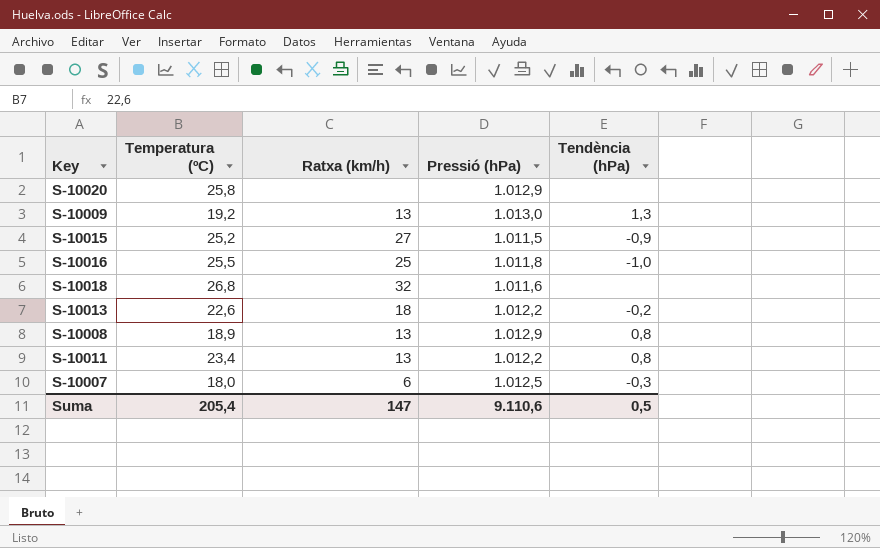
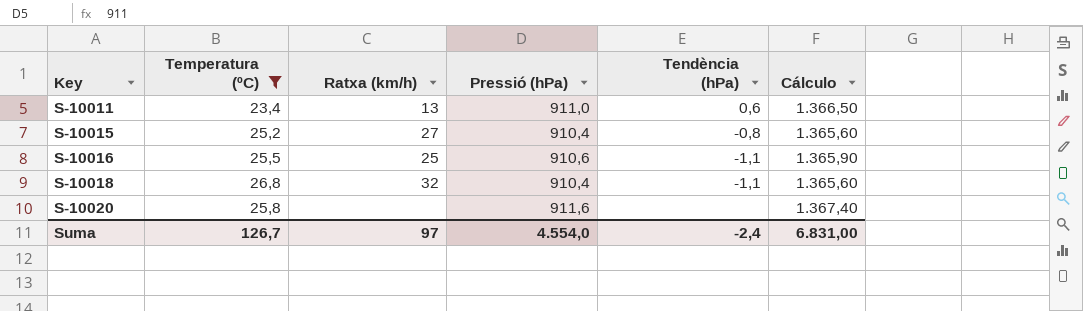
filter: none -> Temperatura (ºC) >= 23,4
row order: none -> Key ascending
column Cálculo | formula: none -> [Pressió (hPa)] * 1,5
S-10011 | Pressió (hPa): 1.012,2 -> 911,0
S-10011 | Tendència (hPa): 0,8 -> 0,6
S-10015 | Pressió (hPa): 1.011,5 -> 910,4
S-10015 | Tendència (hPa): -0,9 -> -0,8
S-10016 | Pressió (hPa): 1.011,8 -> 910,6
S-10016 | Tendència (hPa): -1,0 -> -1,1
S-10018 | Pressió (hPa): 1.011,6 -> 910,4
S-10018 | Tendència (hPa): none -> -1,1
S-10020 | Pressió (hPa): 1.012,9 -> 911,6
Suma | Temperatura (ºC): 205,4 -> 126,7
Suma | Ratxa (km/h): 147 -> 97
Suma | Pressió (hPa): 9.110,6 -> 4.554,0
Suma | Tendència (hPa): 0,5 -> -2,4

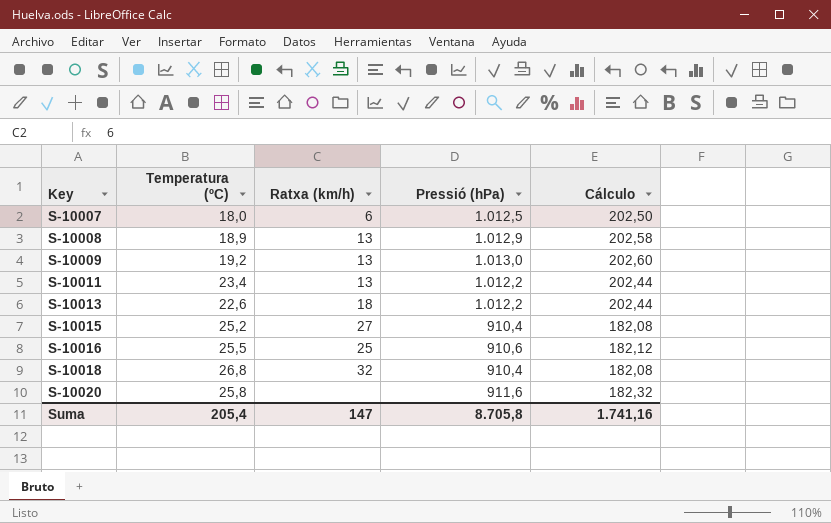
filter: Temperatura (ºC) >= 23,4 -> none
column Tendència (hPa) | position: 5 -> none
column Cálculo | formula: [Pressió (hPa)] * 1,5 -> [Pressió (hPa)] * 0,2
S-10011 | Pressió (hPa): 911,0 -> 1.012,2
Suma | Temperatura (ºC): 126,7 -> 205,4
Suma | Ratxa (km/h): 97 -> 147
Suma | Pressió (hPa): 4.554,0 -> 8.705,8
Suma | Cálculo: 6.831,00 -> 1.741,16

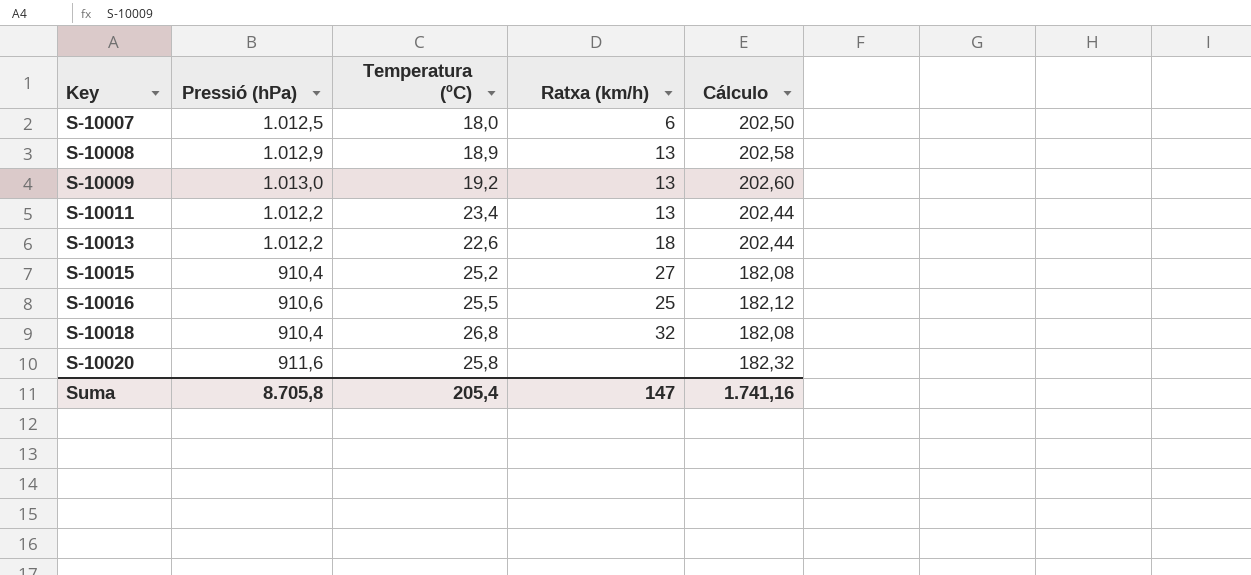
column Pressió (hPa) | position: 4 -> 2

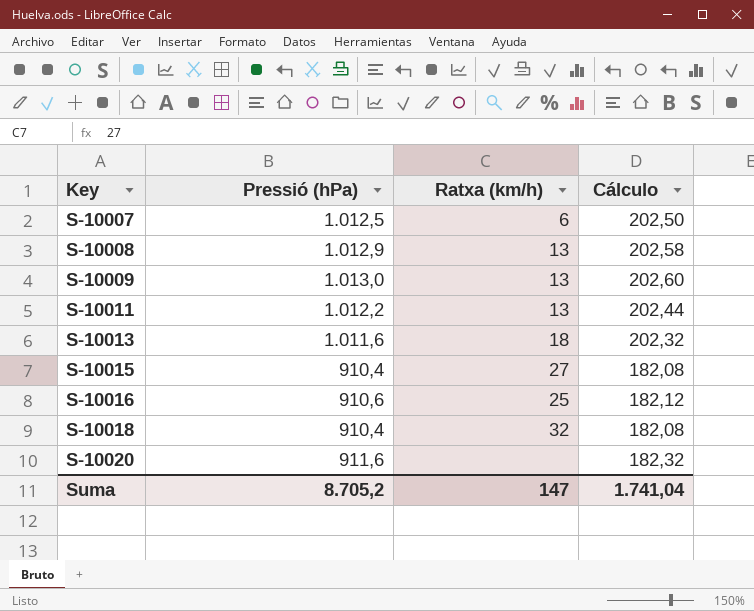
column Temperatura (ºC) | position: 3 -> none
S-10013 | Pressió (hPa): 1.012,2 -> 1.011,6
S-10013 | Cálculo: 202,44 -> 202,32
Suma | Pressió (hPa): 8.705,8 -> 8.705,2
Suma | Cálculo: 1.741,16 -> 1.741,04

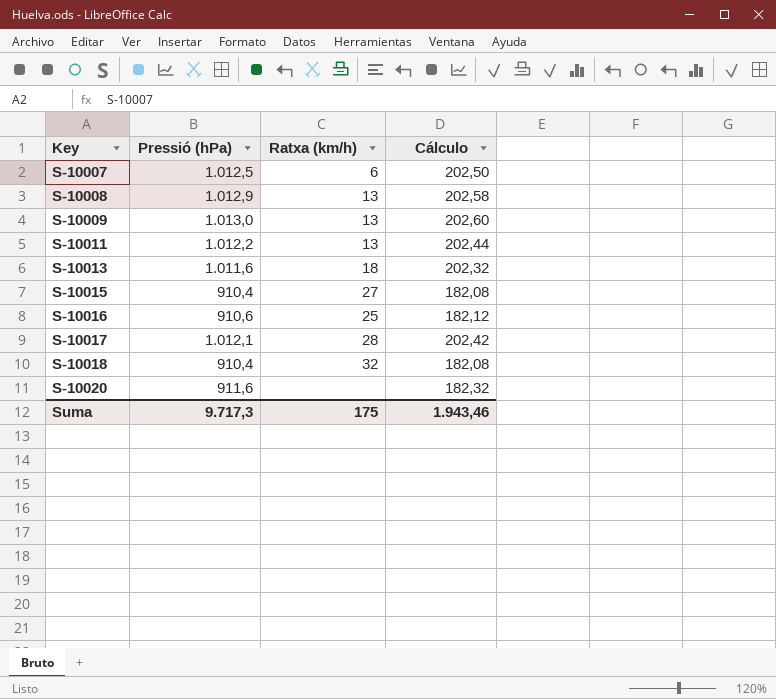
row S-10017: none -> 1.012,1 | 28 | 202,42
Suma | Pressió (hPa): 8.705,2 -> 9.717,3
Suma | Ratxa (km/h): 147 -> 175
Suma | Cálculo: 1.741,04 -> 1.943,46

